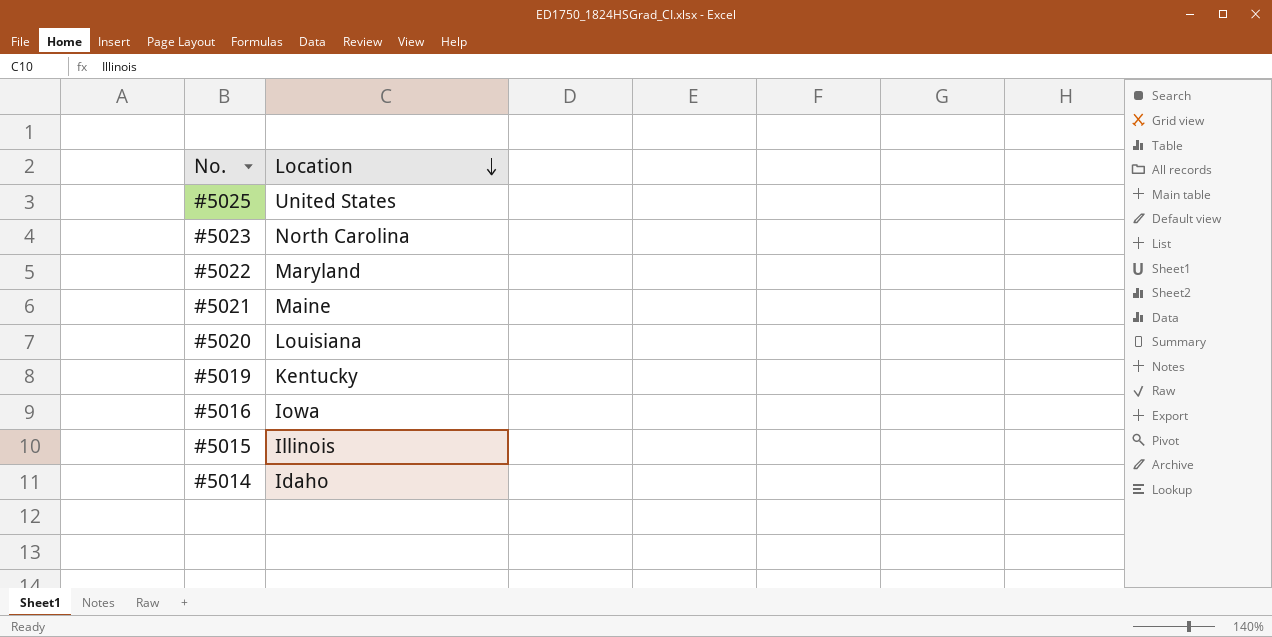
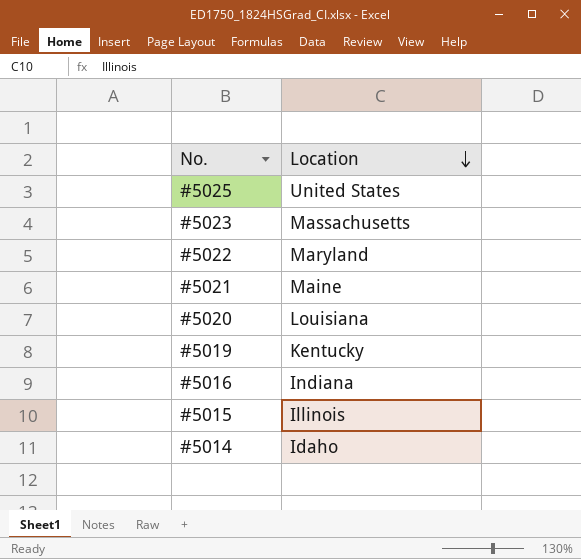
#5023 | Location: North Carolina -> Massachusetts
#5016 | Location: Iowa -> Indiana

